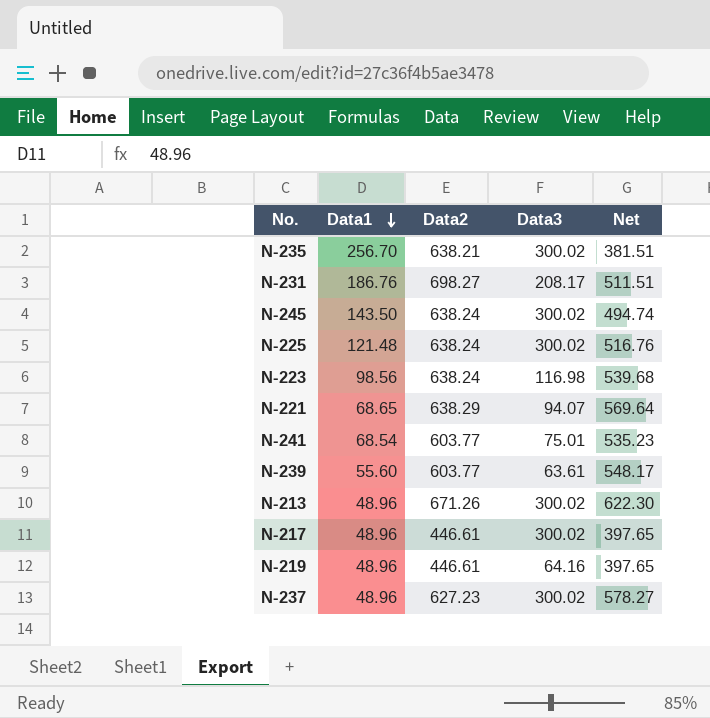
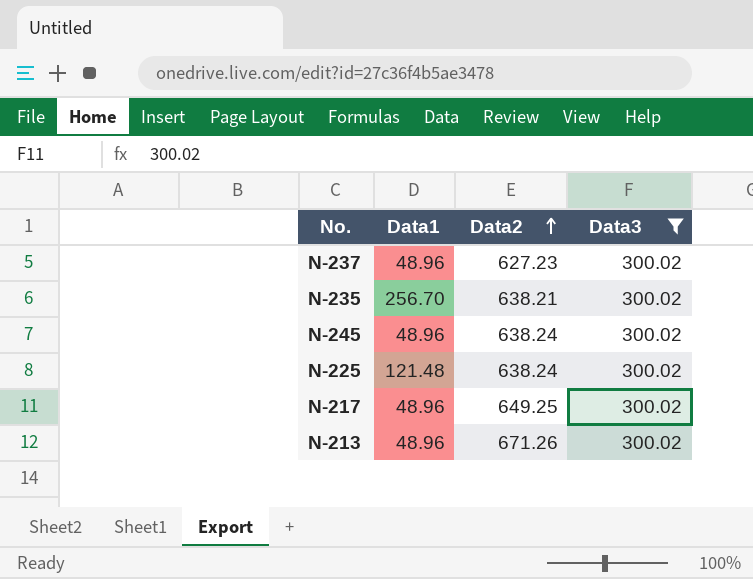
filter: none -> Data3 = 300.02
row order: Data1 descending -> Data2 ascending
column Net | formula: [Data2] - [Data1] -> none
N-245 | Data1: 143.50 -> 48.96
N-217 | Data2: 446.61 -> 649.25

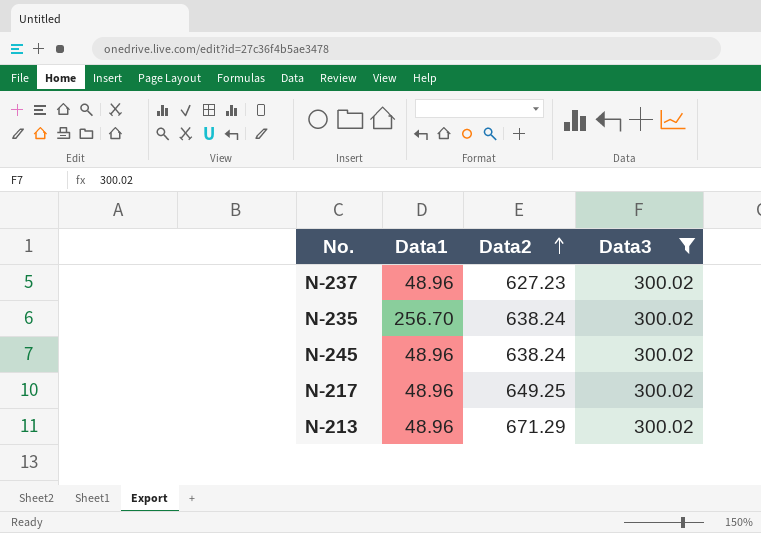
row N-225: 121.48 | 638.24 | 300.02 -> none
N-235 | Data2: 638.21 -> 638.24
N-213 | Data2: 671.26 -> 671.29

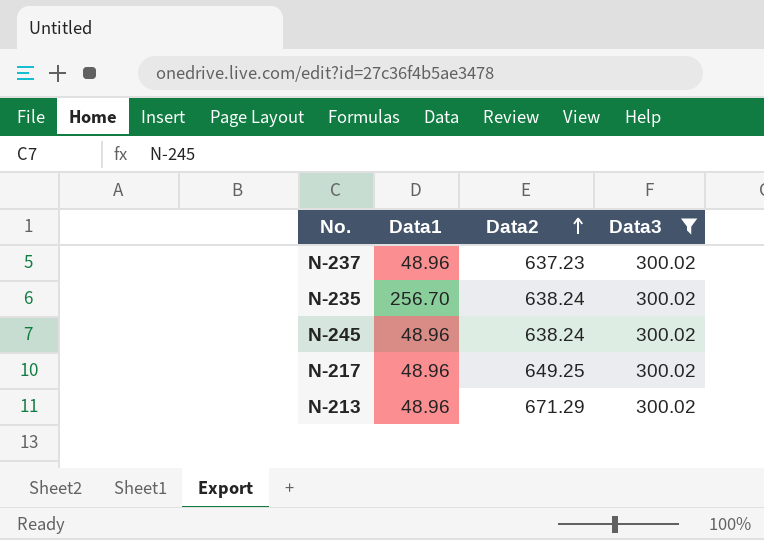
N-237 | Data2: 627.23 -> 637.23

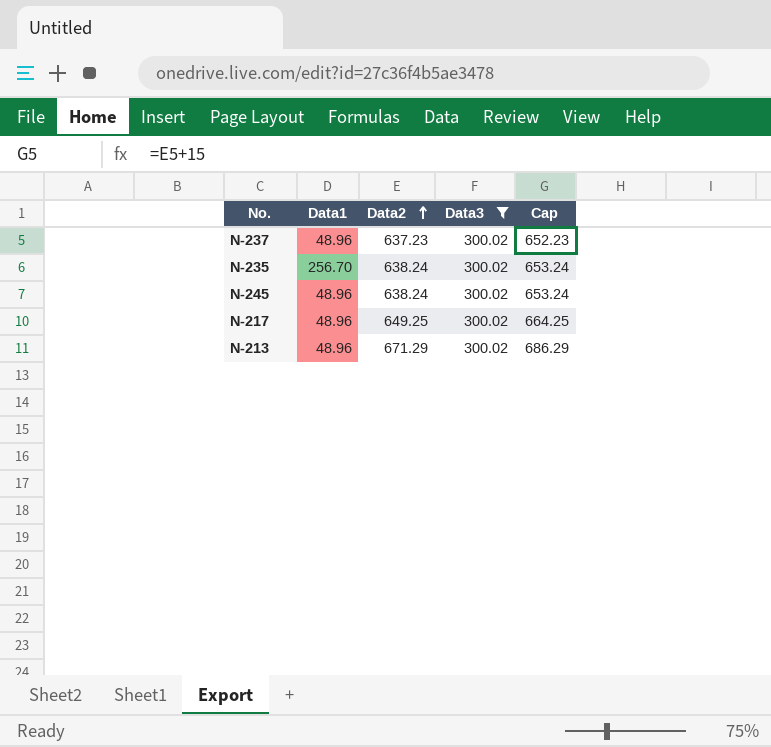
column Cap | formula: none -> [Data2] + 15

